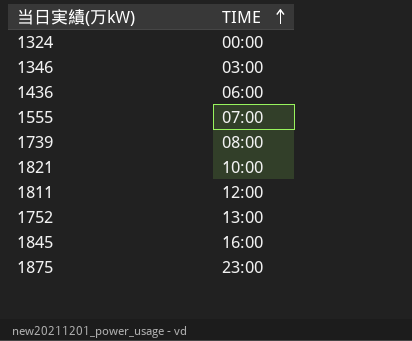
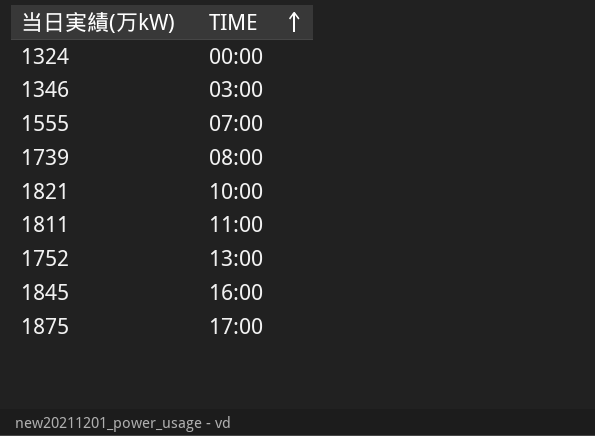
row 1436: 06:00 -> none
1811 | TIME: 12:00 -> 11:00
1875 | TIME: 23:00 -> 17:00

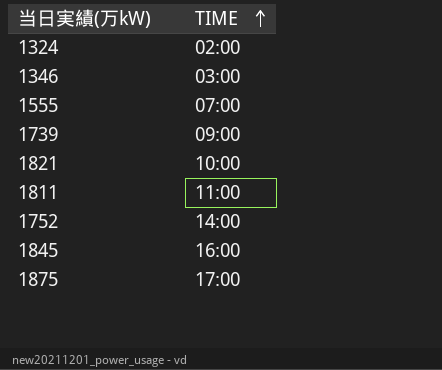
1324 | TIME: 00:00 -> 02:00
1739 | TIME: 08:00 -> 09:00
1752 | TIME: 13:00 -> 14:00

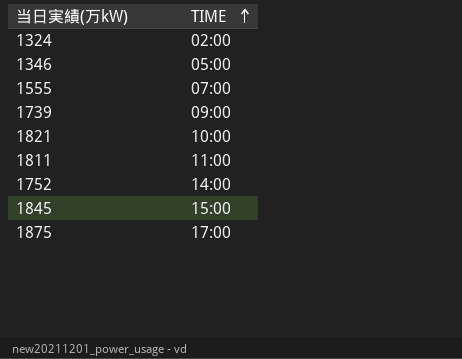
1346 | TIME: 03:00 -> 05:00
1845 | TIME: 16:00 -> 15:00

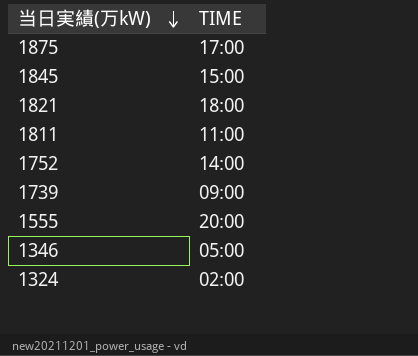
row order: TIME ascending -> 当日実績(万kW) descending
1821 | TIME: 10:00 -> 18:00
1555 | TIME: 07:00 -> 20:00

